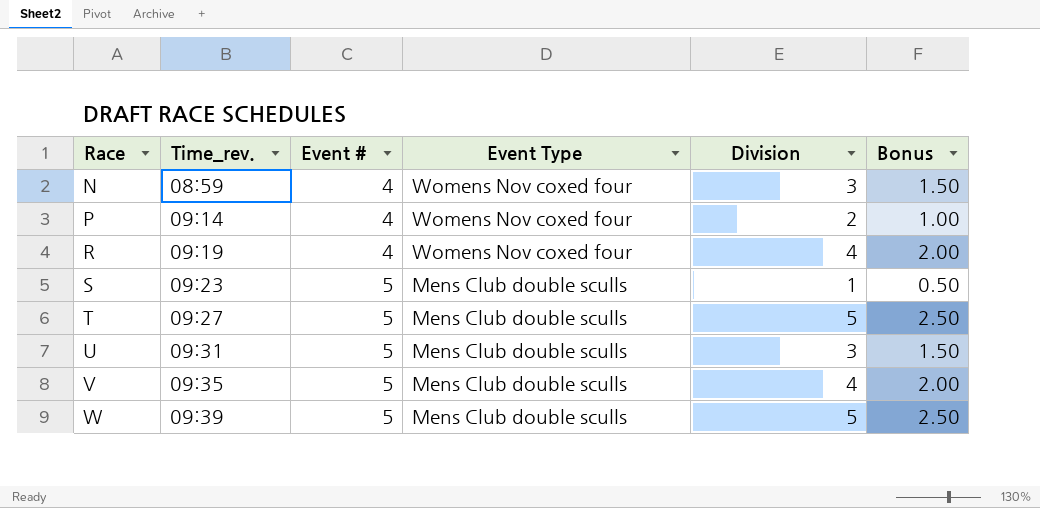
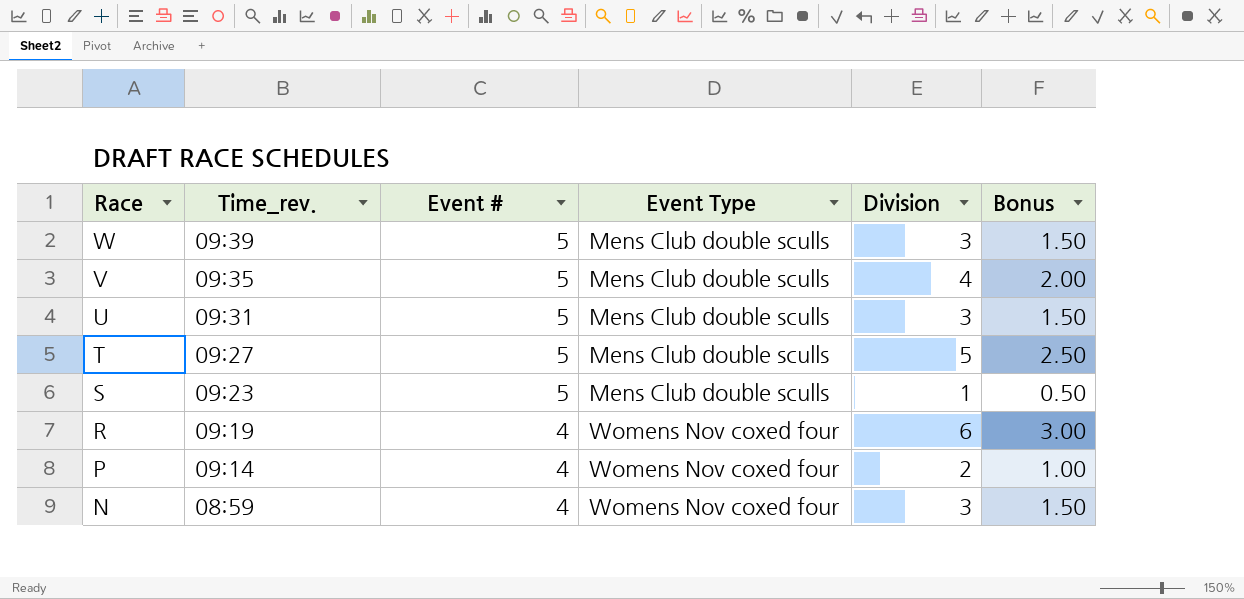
row order: Race ascending -> Race descending
W | Division: 5 -> 3
W | Bonus: 2.50 -> 1.50
R | Division: 4 -> 6
R | Bonus: 2.00 -> 3.00

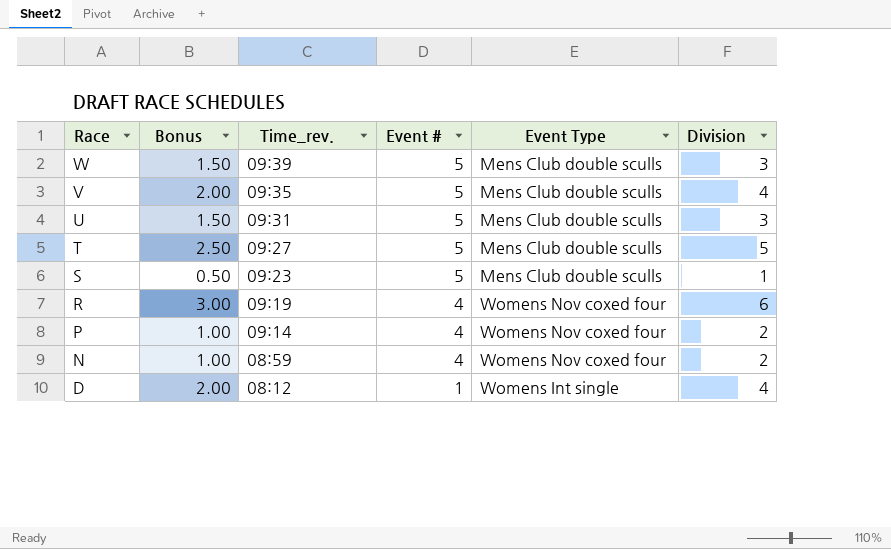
column Bonus | position: 6 -> 2
N | Bonus: 1.50 -> 1.00
N | Division: 3 -> 2
row D: none -> 2.00 | 08:12 | 1 | Womens Int single | 4

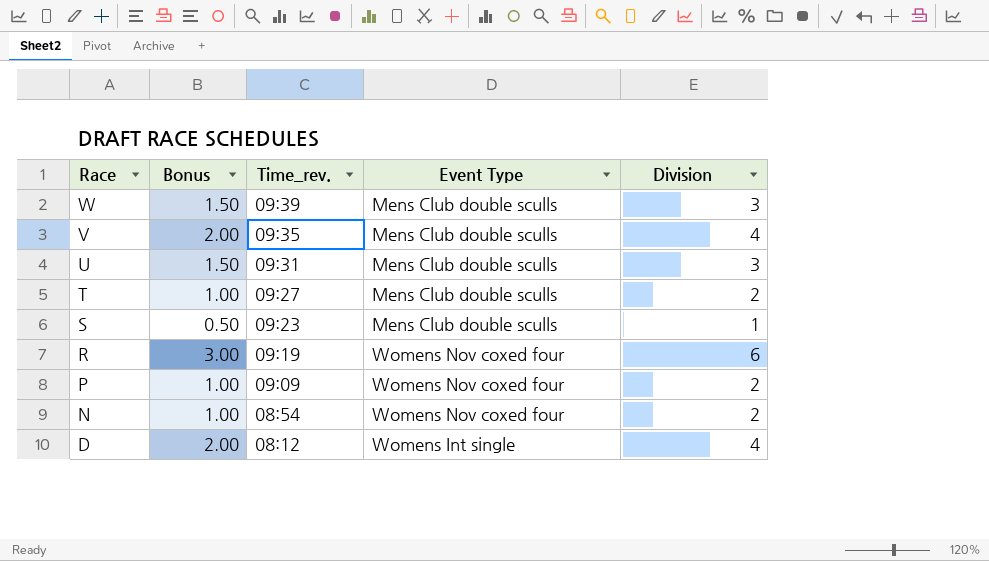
column Event # | position: 4 -> none
T | Bonus: 2.50 -> 1.00
T | Division: 5 -> 2
P | Time_rev.: 09:14 -> 09:09
N | Time_rev.: 08:59 -> 08:54

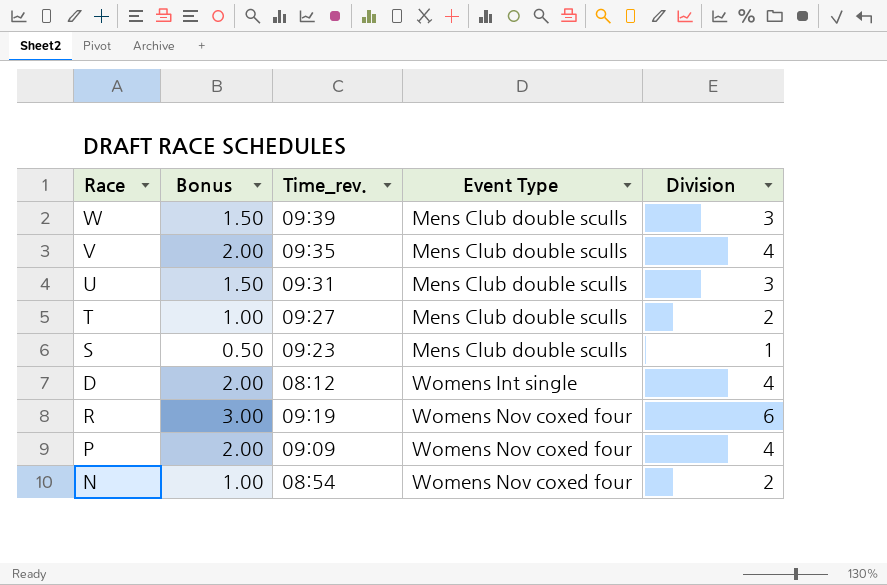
row order: Race descending -> Event Type ascending
P | Bonus: 1.00 -> 2.00
P | Division: 2 -> 4

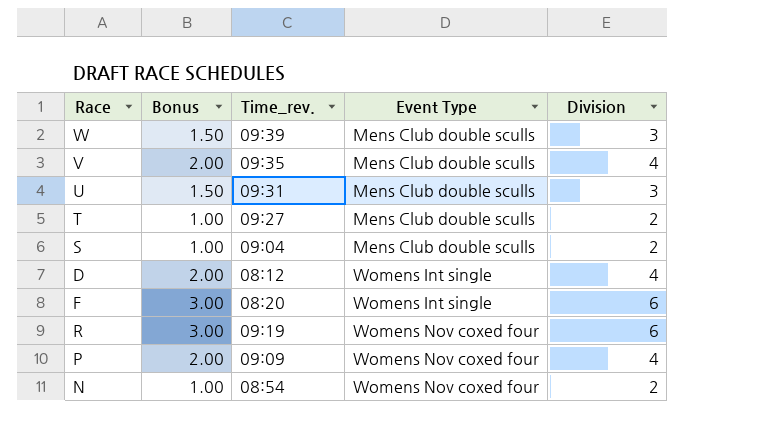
S | Bonus: 0.50 -> 1.00
S | Time_rev.: 09:23 -> 09:04
S | Division: 1 -> 2
row F: none -> 3.00 | 08:20 | Womens Int single | 6

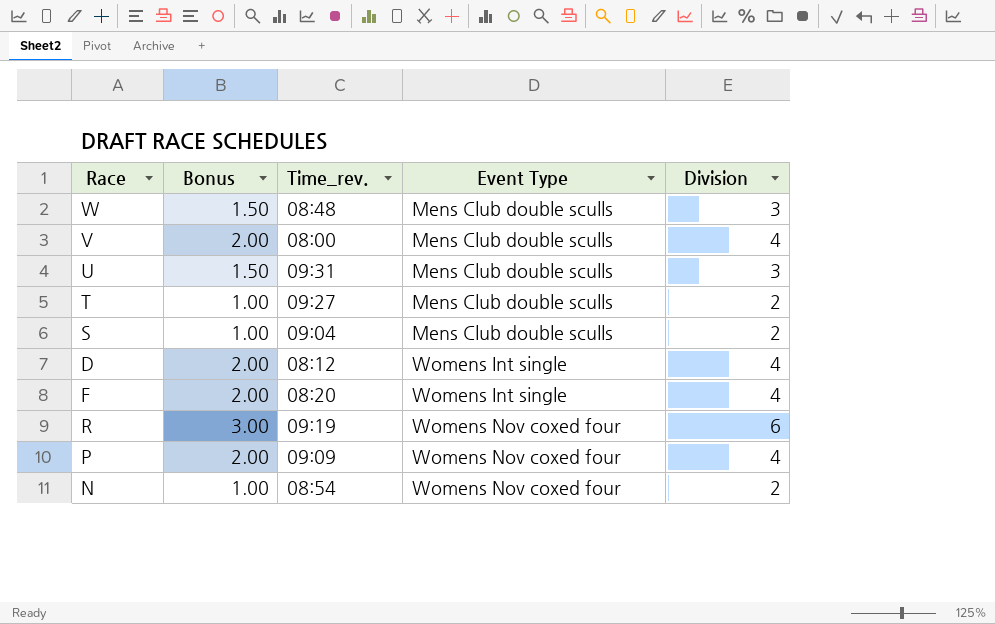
W | Time_rev.: 09:39 -> 08:48
V | Time_rev.: 09:35 -> 08:00
F | Bonus: 3.00 -> 2.00
F | Division: 6 -> 4

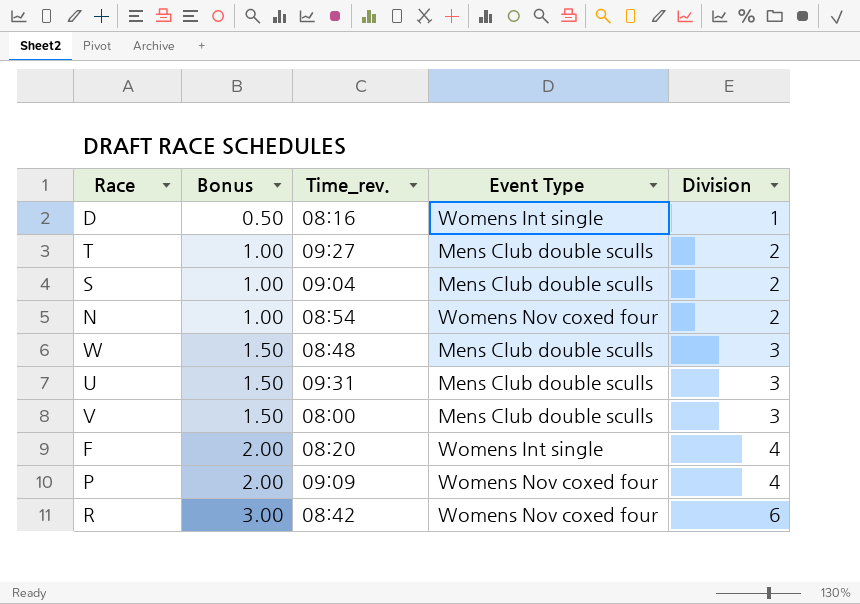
row order: Event Type ascending -> Bonus ascending
D | Bonus: 2.00 -> 0.50
D | Time_rev.: 08:12 -> 08:16
D | Division: 4 -> 1
V | Bonus: 2.00 -> 1.50
V | Division: 4 -> 3
R | Time_rev.: 09:19 -> 08:42

